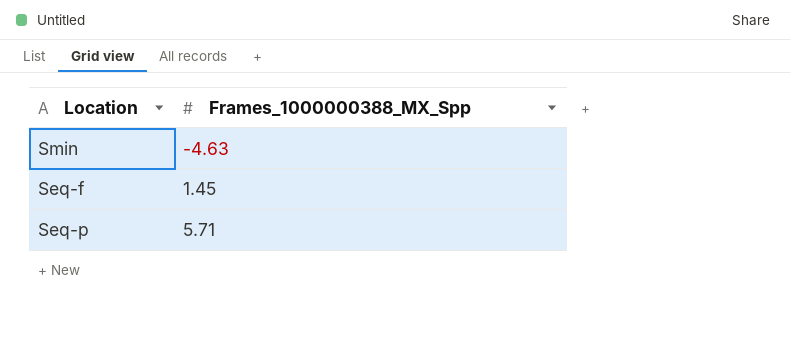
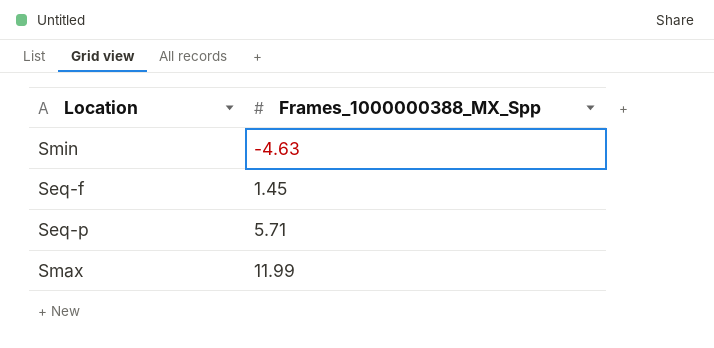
row Smax: none -> 11.99

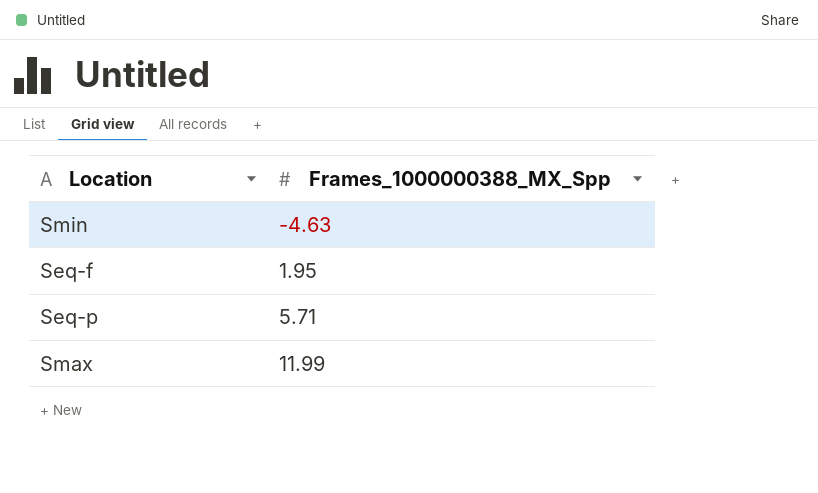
Seq-f | Frames_1000000388_MX_Spp: 1.45 -> 1.95

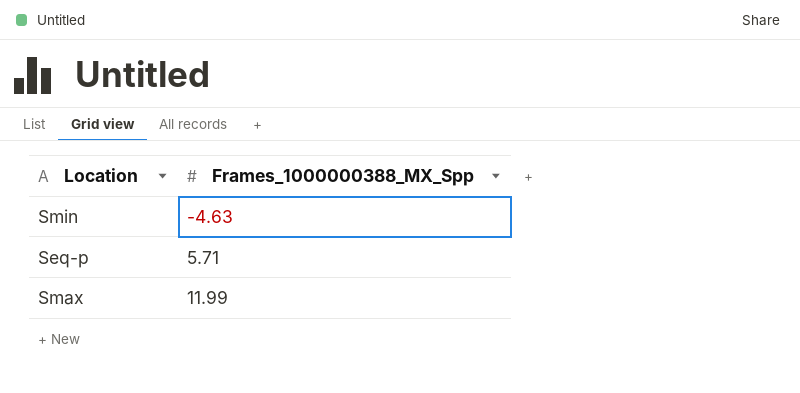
row Seq-f: 1.95 -> none

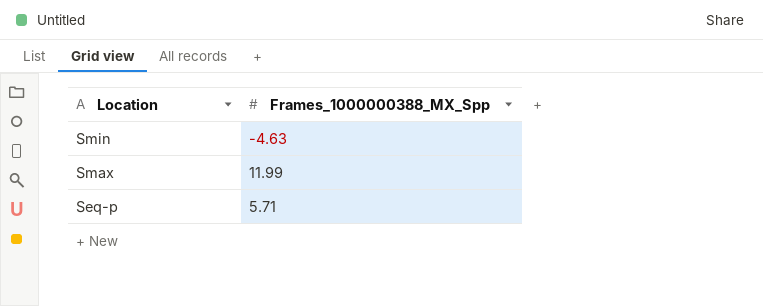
row order: Frames_1000000388_MX_Spp ascending -> Location descending

